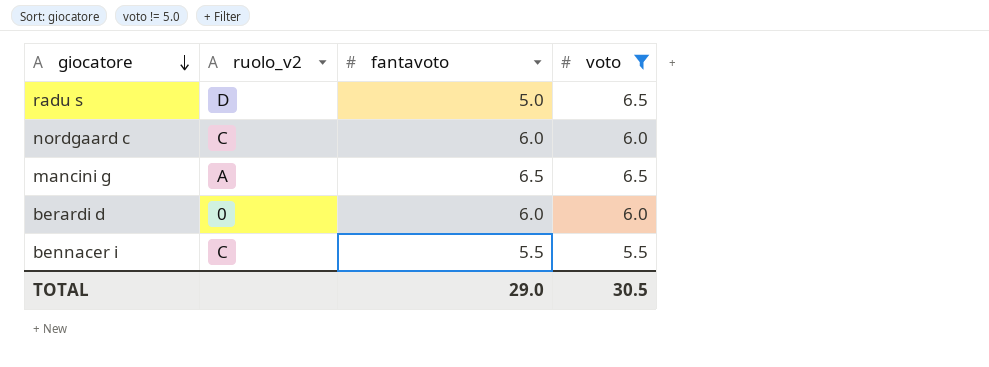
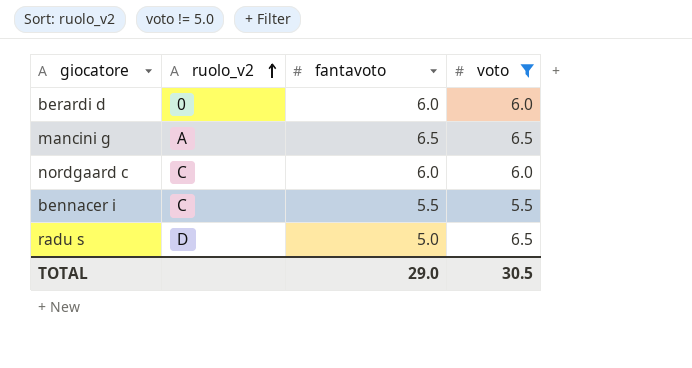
row order: giocatore descending -> ruolo_v2 ascending

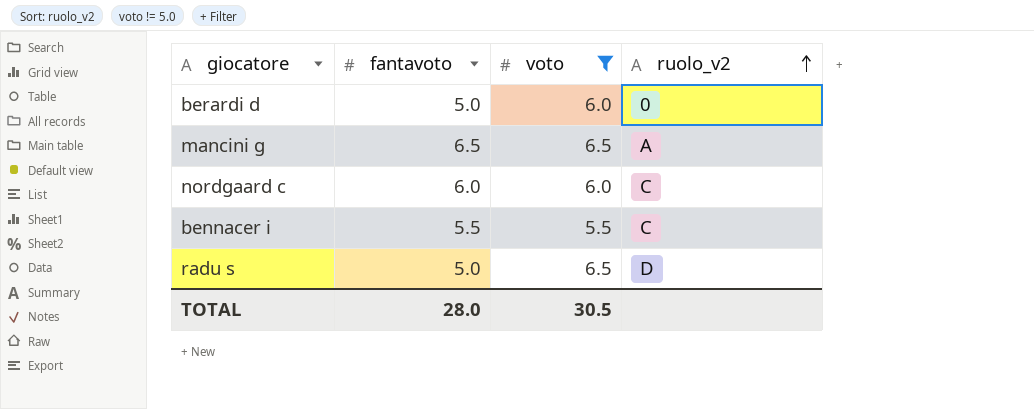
column ruolo_v2 | position: 2 -> 4
berardi d | fantavoto: 6.0 -> 5.0
TOTAL | fantavoto: 29.0 -> 28.0

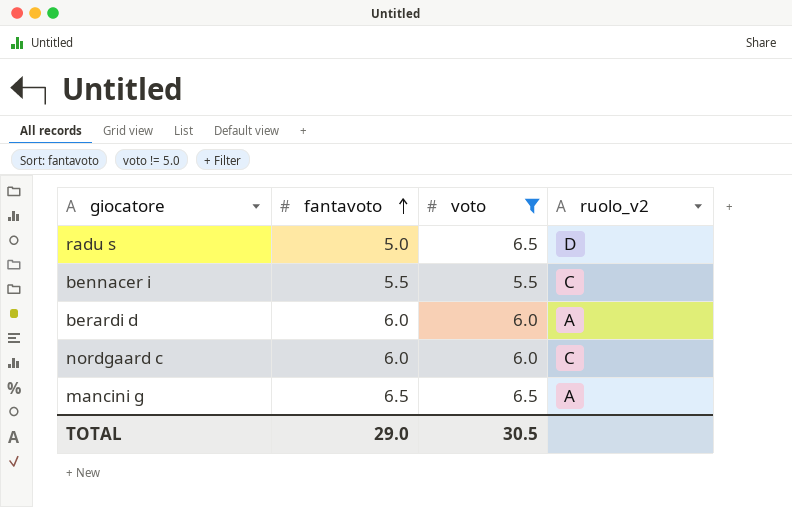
row order: ruolo_v2 ascending -> fantavoto ascending
berardi d | fantavoto: 5.0 -> 6.0
berardi d | ruolo_v2: 0 -> A
TOTAL | fantavoto: 28.0 -> 29.0

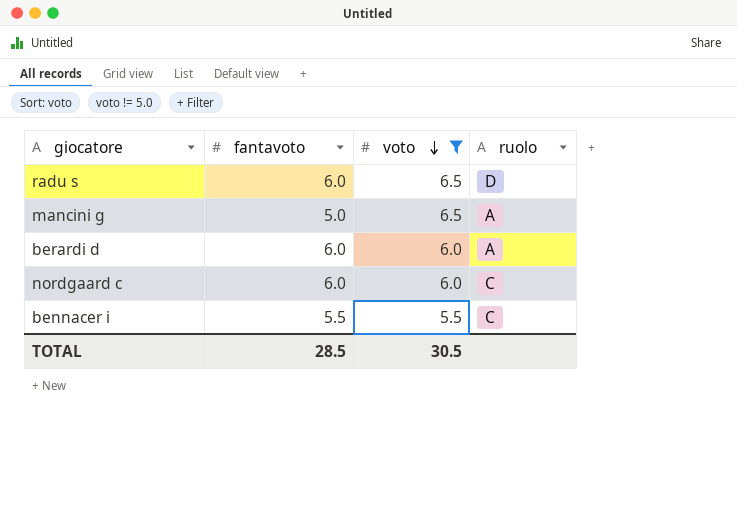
row order: fantavoto ascending -> voto descending
column name: ruolo_v2 -> ruolo
radu s | fantavoto: 5.0 -> 6.0
mancini g | fantavoto: 6.5 -> 5.0
TOTAL | fantavoto: 29.0 -> 28.5

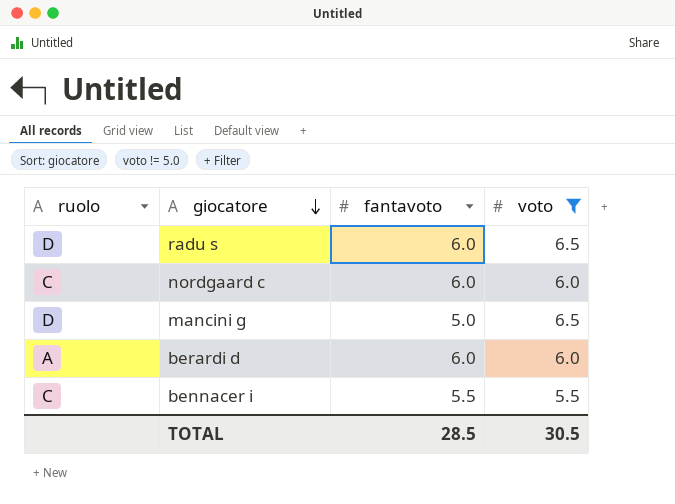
row order: voto descending -> giocatore descending
column ruolo | position: 4 -> 1
mancini g | ruolo: A -> D

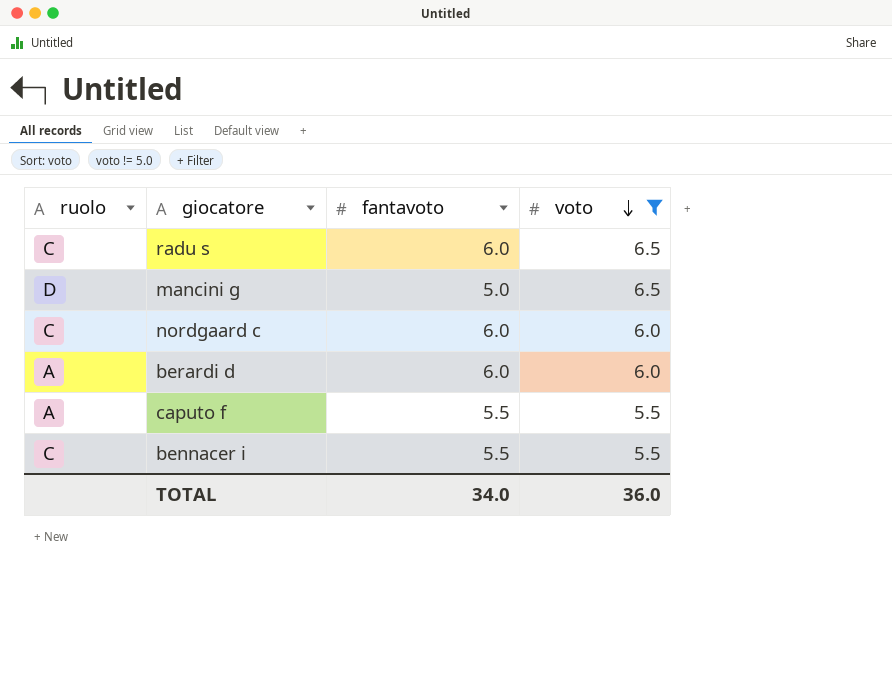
row order: giocatore descending -> voto descending
radu s | ruolo: D -> C
row caputo f: none -> A | 5.5 | 5.5
TOTAL | fantavoto: 28.5 -> 34.0
TOTAL | voto: 30.5 -> 36.0

